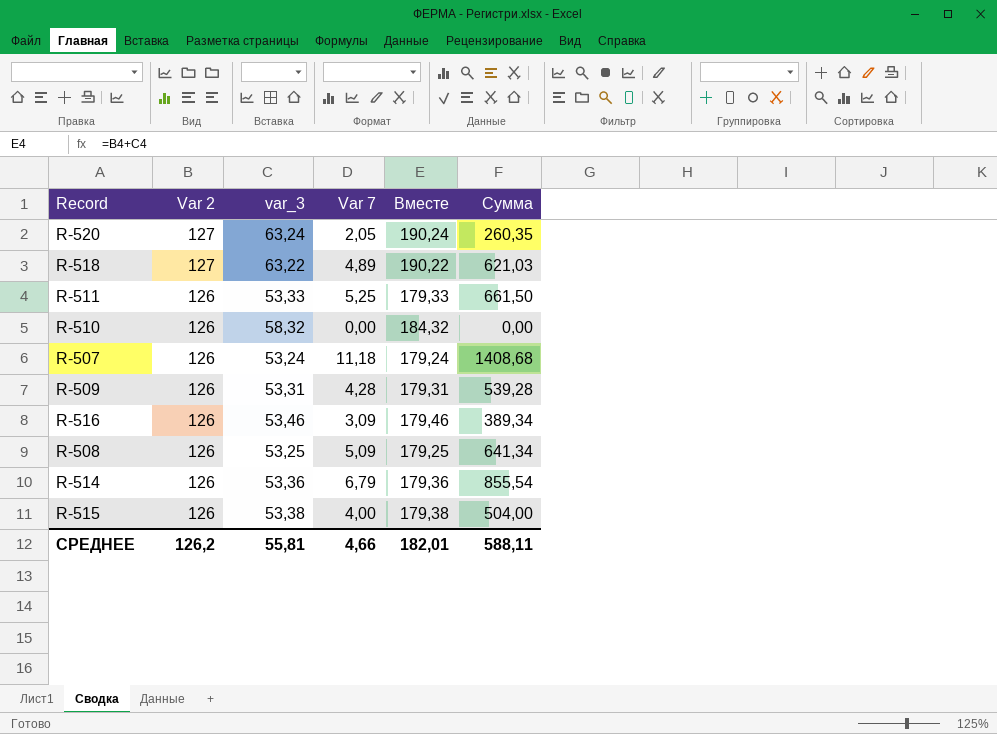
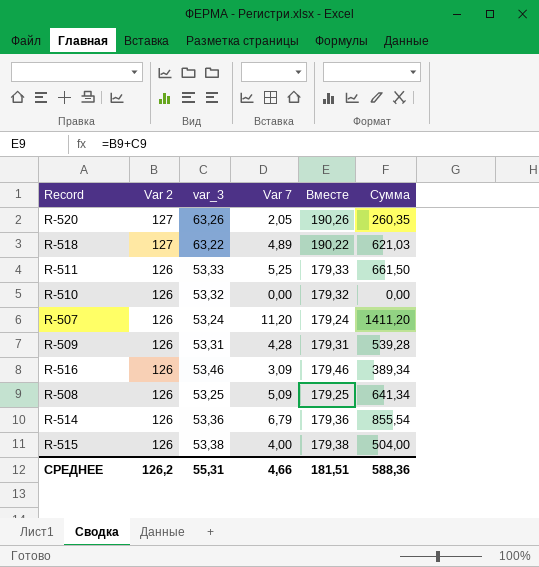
R-520 | var_3: 63,24 -> 63,26
R-520 | Вместе: 190,24 -> 190,26
R-510 | var_3: 58,32 -> 53,32
R-510 | Вместе: 184,32 -> 179,32
R-507 | Var 7: 11,18 -> 11,20
R-507 | Сумма: 1408,68 -> 1411,20
СРЕДНЕЕ | var_3: 55,81 -> 55,31
СРЕДНЕЕ | Вместе: 182,01 -> 181,51
СРЕДНЕЕ | Сумма: 588,11 -> 588,36

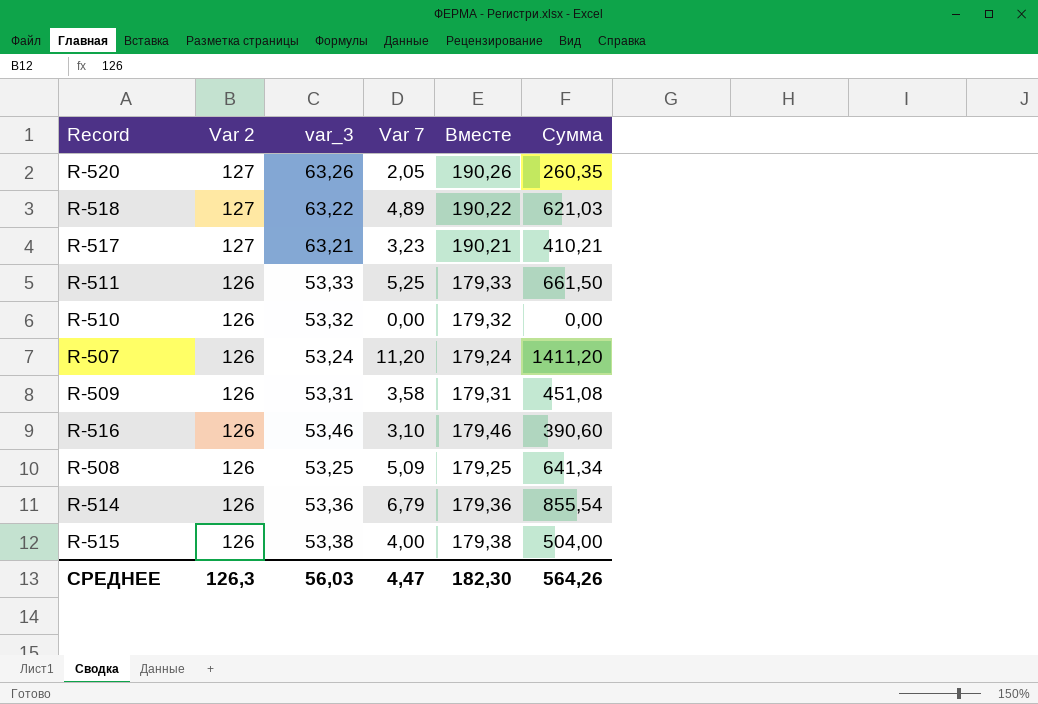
row R-517: none -> 127 | 63,21 | 3,23 | 190,21 | 410,21
R-509 | Var 7: 4,28 -> 3,58
R-509 | Сумма: 539,28 -> 451,08
R-516 | Var 7: 3,09 -> 3,10
R-516 | Сумма: 389,34 -> 390,60
СРЕДНЕЕ | Var 2: 126,2 -> 126,3
СРЕДНЕЕ | var_3: 55,31 -> 56,03
СРЕДНЕЕ | Var 7: 4,66 -> 4,47
СРЕДНЕЕ | Вместе: 181,51 -> 182,30
СРЕДНЕЕ | Сумма: 588,36 -> 564,26

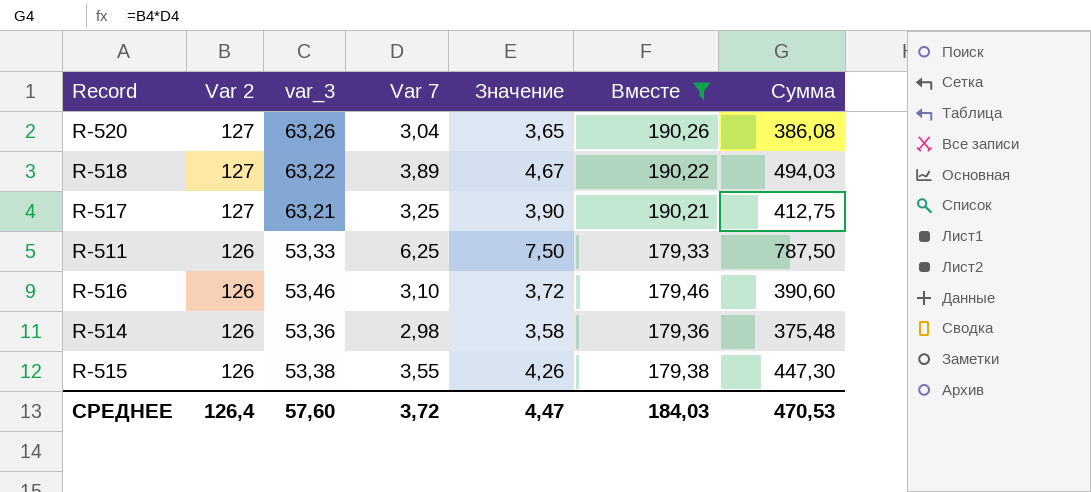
filter: none -> Вместе >= 179,33
column Значение | formula: none -> [Var 7] * 1,2
R-520 | Var 7: 2,05 -> 3,04
R-520 | Сумма: 260,35 -> 386,08
R-518 | Var 7: 4,89 -> 3,89
R-518 | Сумма: 621,03 -> 494,03
R-517 | Var 7: 3,23 -> 3,25
R-517 | Сумма: 410,21 -> 412,75
R-511 | Var 7: 5,25 -> 6,25
R-511 | Сумма: 661,50 -> 787,50
R-514 | Var 7: 6,79 -> 2,98
R-514 | Сумма: 855,54 -> 375,48
R-515 | Var 7: 4,00 -> 3,55
R-515 | Сумма: 504,00 -> 447,30
СРЕДНЕЕ | Var 2: 126,3 -> 126,4
СРЕДНЕЕ | var_3: 56,03 -> 57,60
СРЕДНЕЕ | Var 7: 4,47 -> 3,72
СРЕДНЕЕ | Вместе: 182,30 -> 184,03
СРЕДНЕЕ | Сумма: 564,26 -> 470,53

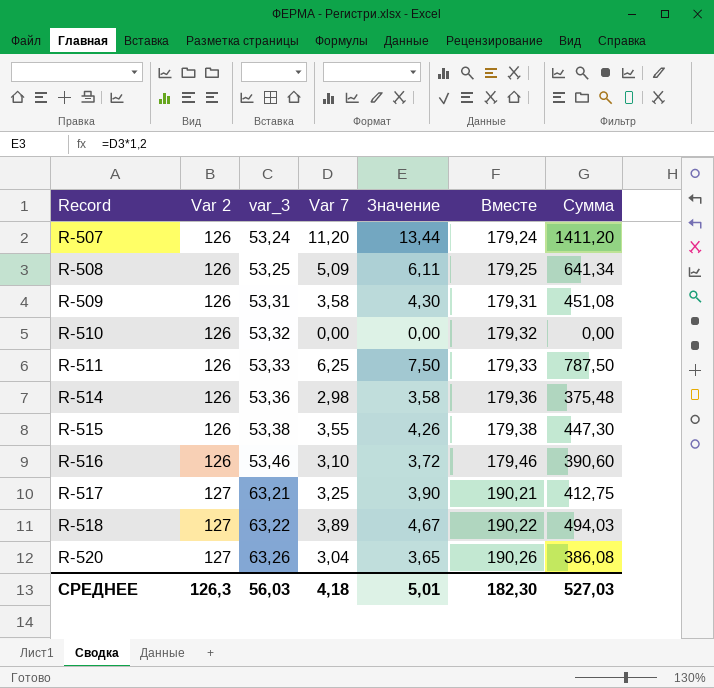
filter: Вместе >= 179,33 -> none
row order: Var 2 descending -> Record ascending
СРЕДНЕЕ | Var 2: 126,4 -> 126,3
СРЕДНЕЕ | var_3: 57,60 -> 56,03
СРЕДНЕЕ | Var 7: 3,72 -> 4,18
СРЕДНЕЕ | Значение: 4,47 -> 5,01
СРЕДНЕЕ | Вместе: 184,03 -> 182,30
СРЕДНЕЕ | Сумма: 470,53 -> 527,03

